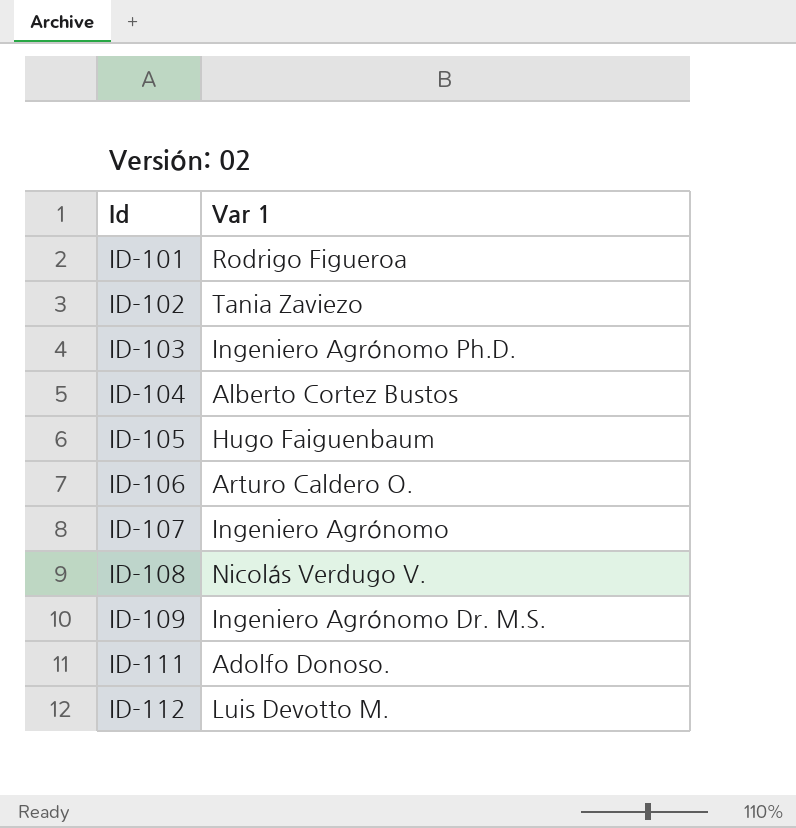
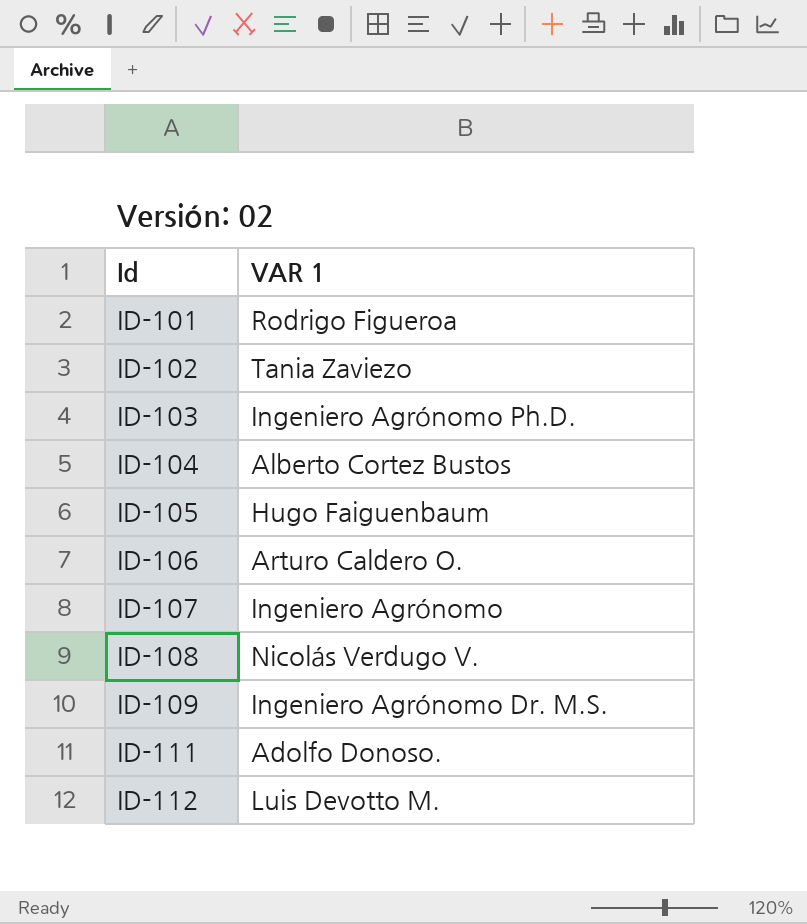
column name: Var 1 -> VAR 1

